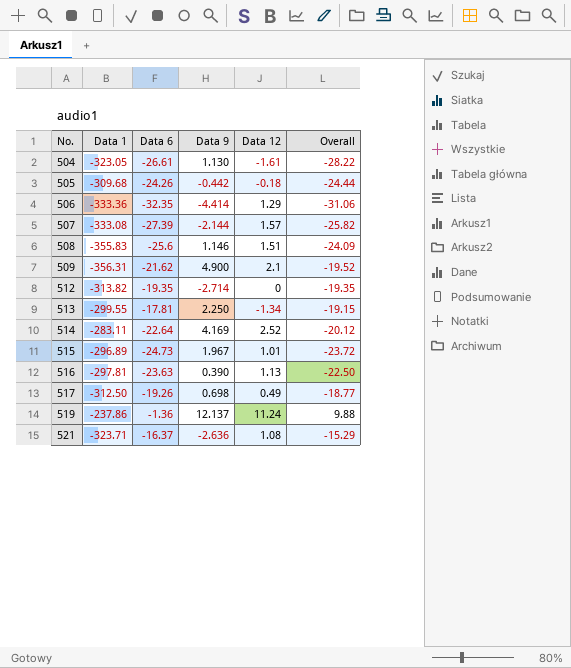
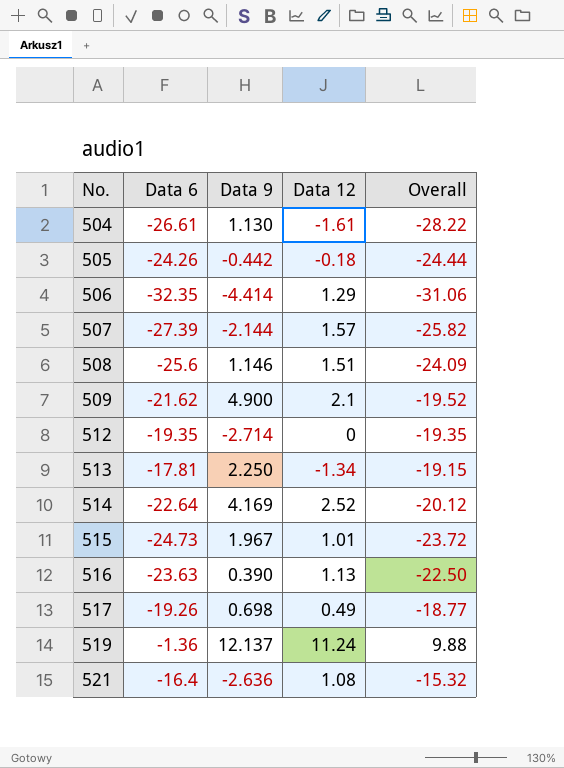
column Data 1 | position: 2 -> none
521 | Data 6: -16.37 -> -16.4
521 | Overall: -15.29 -> -15.32

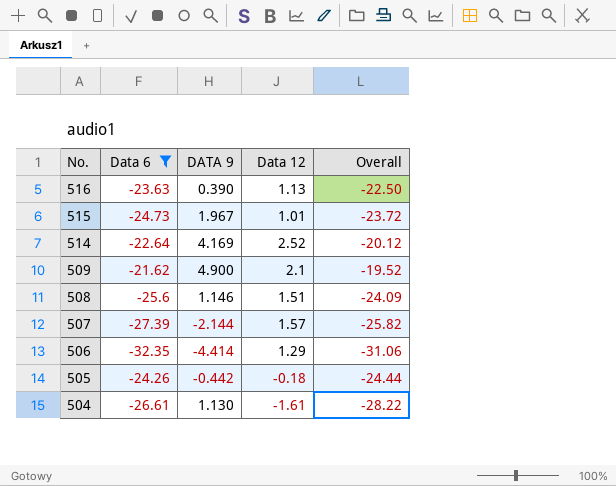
filter: none -> Data 6 <= -21.62
row order: No. ascending -> No. descending
column name: Data 9 -> DATA 9

